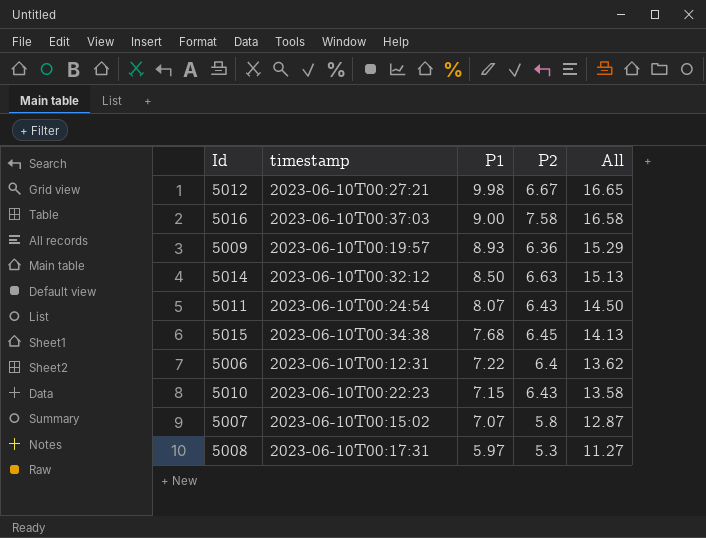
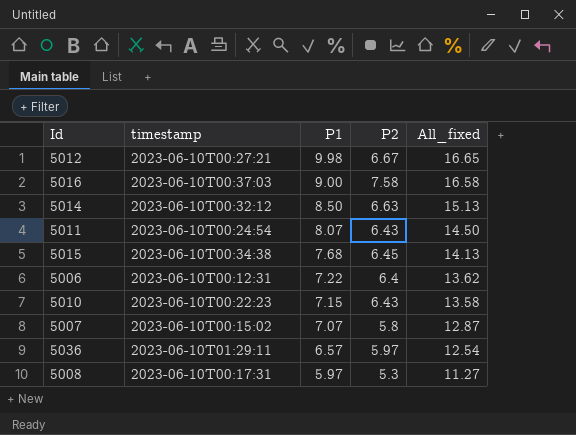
column name: All -> All_fixed
row 5009: 2023-06-10T00:19:57 | 8.93 | 6.36 | 15.29 -> none
row 5036: none -> 2023-06-10T01:29:11 | 6.57 | 5.97 | 12.54

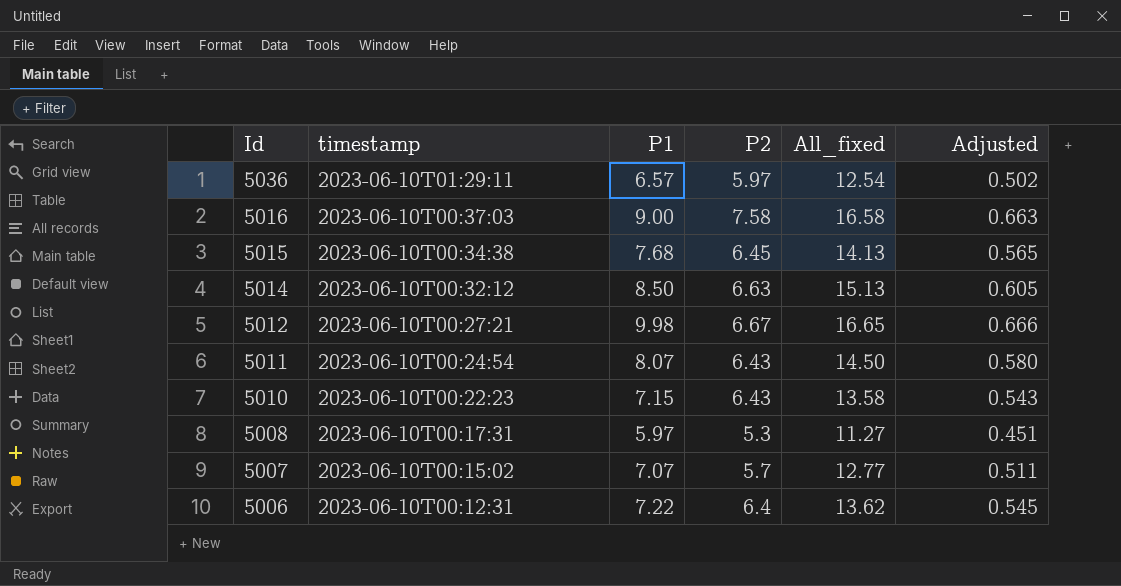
row order: P1 descending -> Id descending
column Adjusted | formula: none -> [All_fixed] * 0.04
5007 | P2: 5.8 -> 5.7
5007 | All_fixed: 12.87 -> 12.77

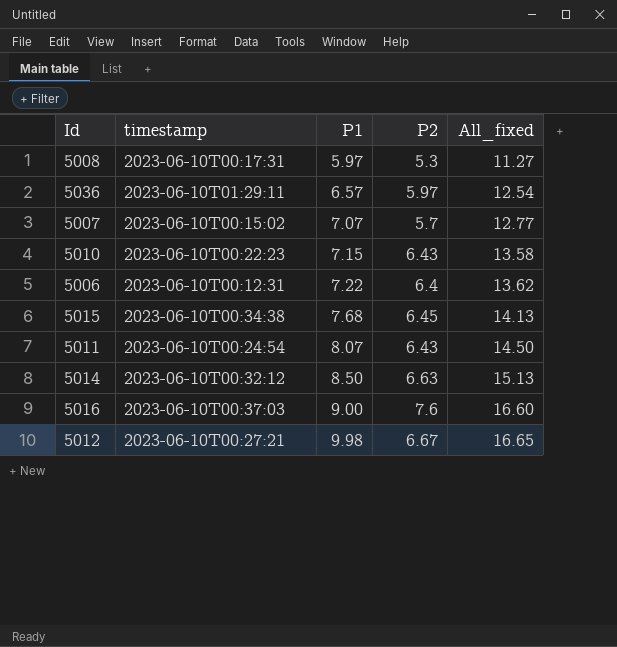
row order: Id descending -> P1 ascending
column Adjusted | formula: [All_fixed] * 0.04 -> none
5016 | P2: 7.58 -> 7.6
5016 | All_fixed: 16.58 -> 16.60

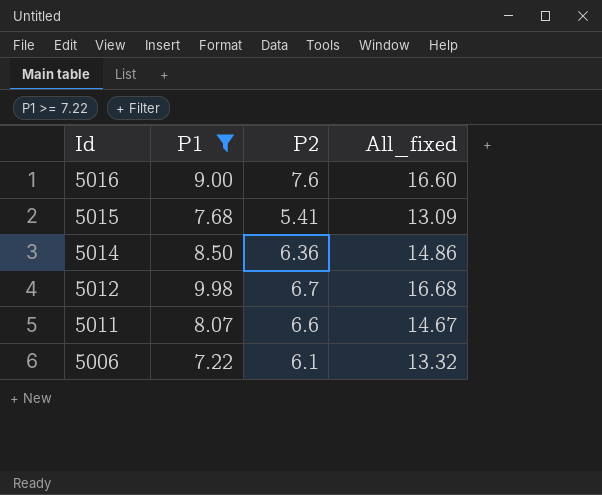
filter: none -> P1 >= 7.22
row order: P1 ascending -> Id descending
column timestamp | position: 2 -> none
5015 | P2: 6.45 -> 5.41
5015 | All_fixed: 14.13 -> 13.09
5014 | P2: 6.63 -> 6.36
5014 | All_fixed: 15.13 -> 14.86
5012 | P2: 6.67 -> 6.7
5012 | All_fixed: 16.65 -> 16.68
5011 | P2: 6.43 -> 6.6
5011 | All_fixed: 14.50 -> 14.67
5006 | P2: 6.4 -> 6.1
5006 | All_fixed: 13.62 -> 13.32

